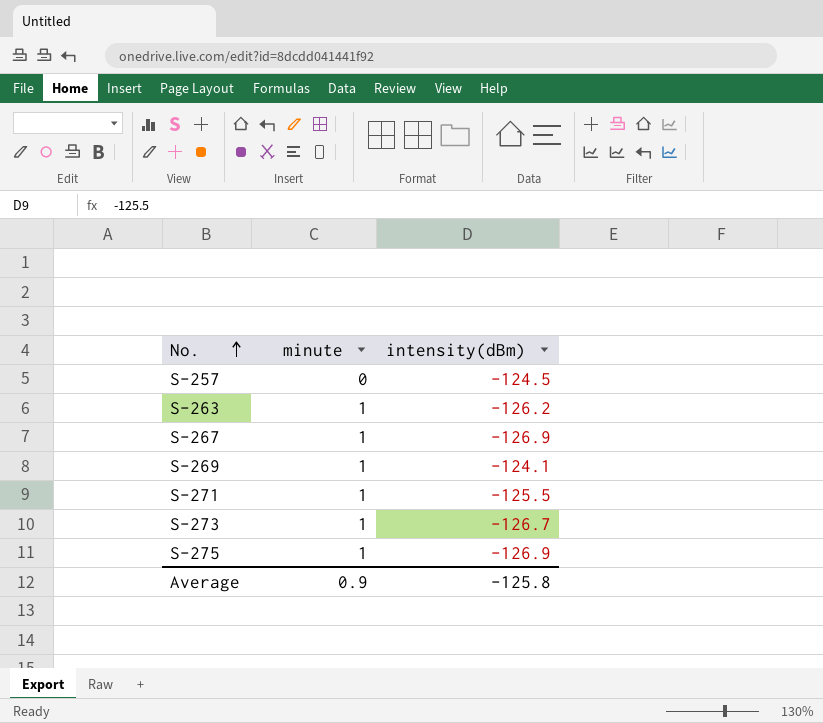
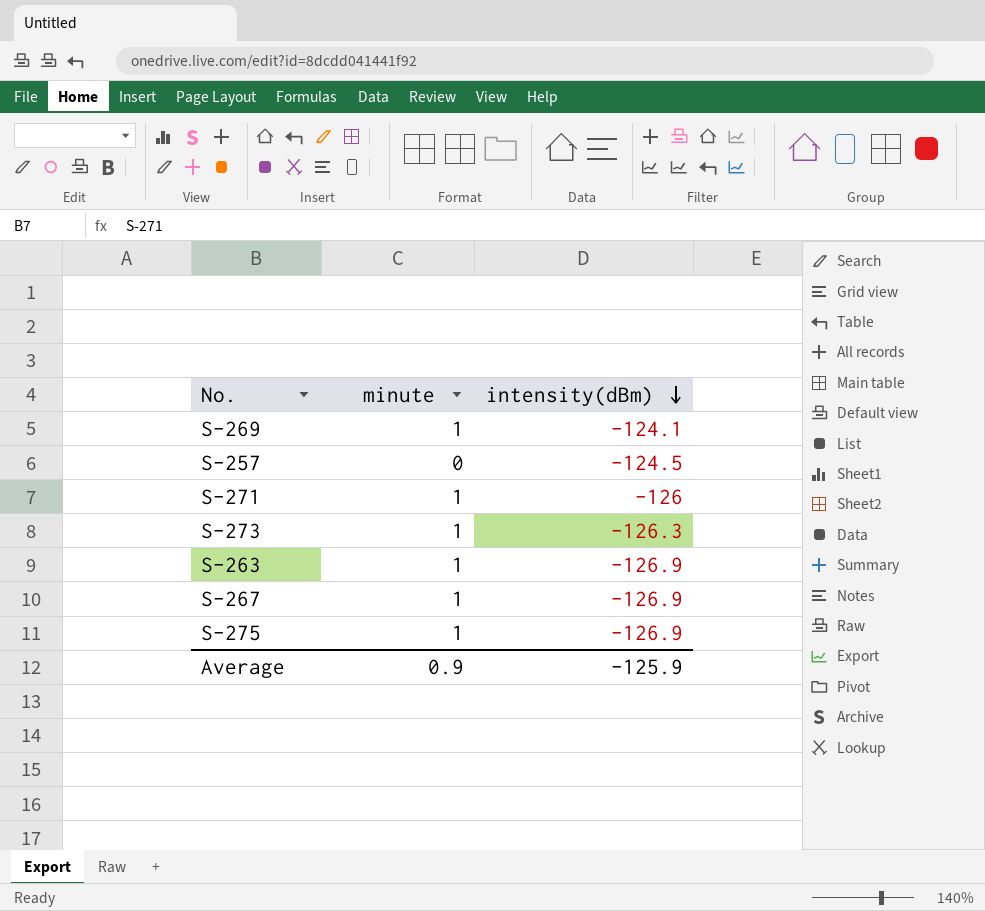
row order: No. ascending -> intensity(dBm) descending
S-271 | intensity(dBm): -125.5 -> -126
S-273 | intensity(dBm): -126.7 -> -126.3
S-263 | intensity(dBm): -126.2 -> -126.9
Average | intensity(dBm): -125.8 -> -125.9

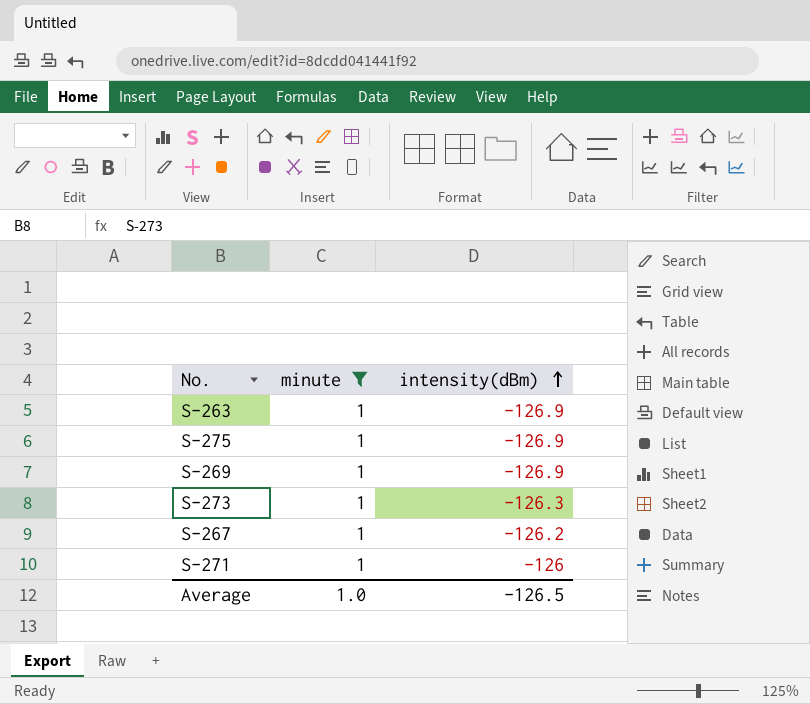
filter: none -> minute = 1
row order: intensity(dBm) descending -> intensity(dBm) ascending
S-269 | intensity(dBm): -124.1 -> -126.9
S-267 | intensity(dBm): -126.9 -> -126.2
Average | minute: 0.9 -> 1.0
Average | intensity(dBm): -125.9 -> -126.5

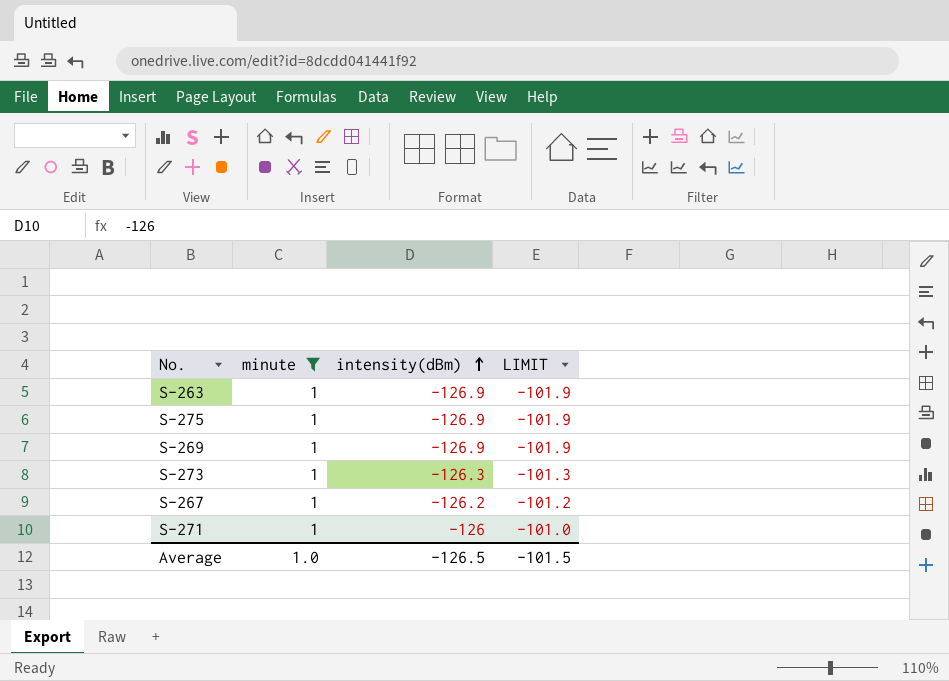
column LIMIT | formula: none -> [intensity(dBm)] + 25

